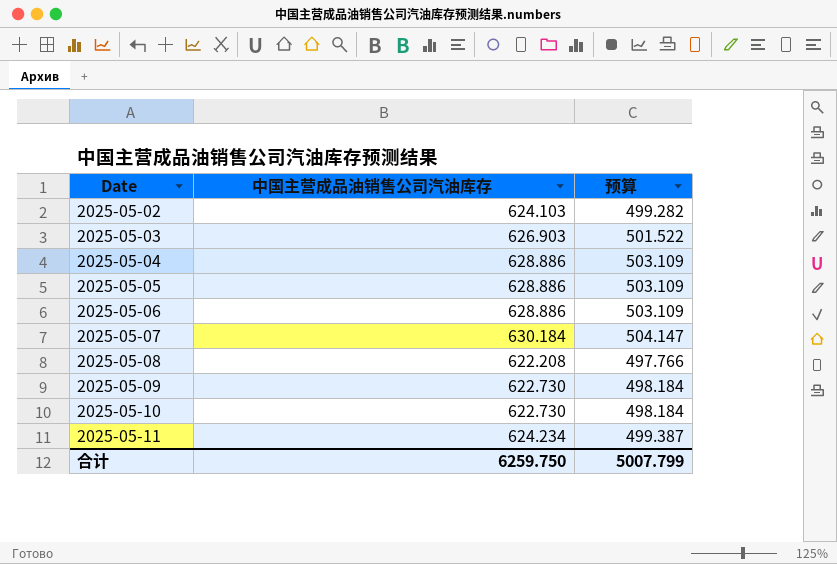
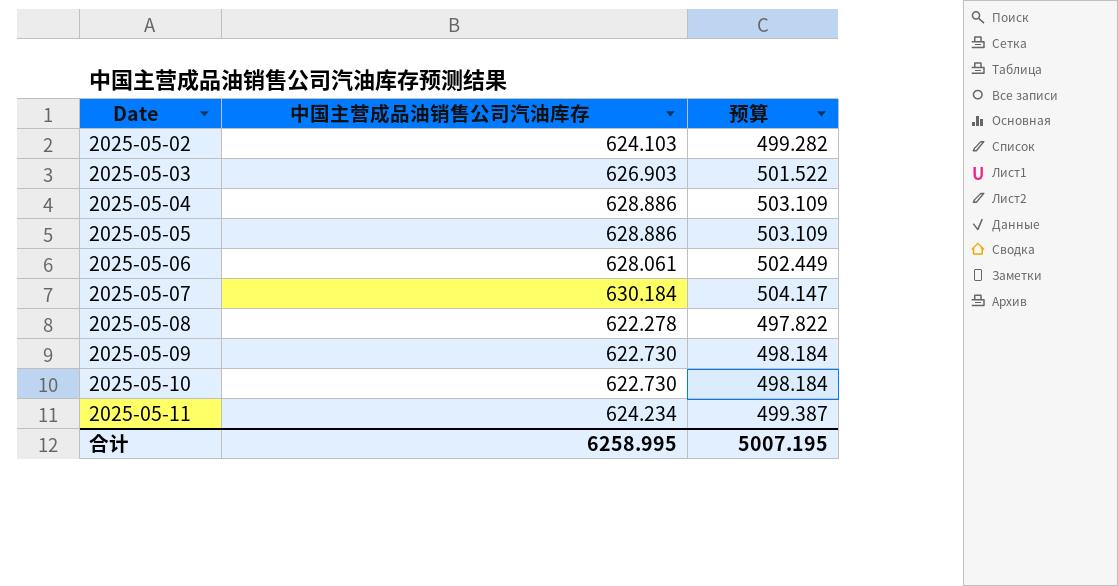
2025-05-06 | 中国主营成品油销售公司汽油库存: 628.886 -> 628.061
2025-05-06 | 预算: 503.109 -> 502.449
2025-05-08 | 中国主营成品油销售公司汽油库存: 622.208 -> 622.278
2025-05-08 | 预算: 497.766 -> 497.822
合计 | 中国主营成品油销售公司汽油库存: 6259.750 -> 6258.995
合计 | 预算: 5007.799 -> 5007.195

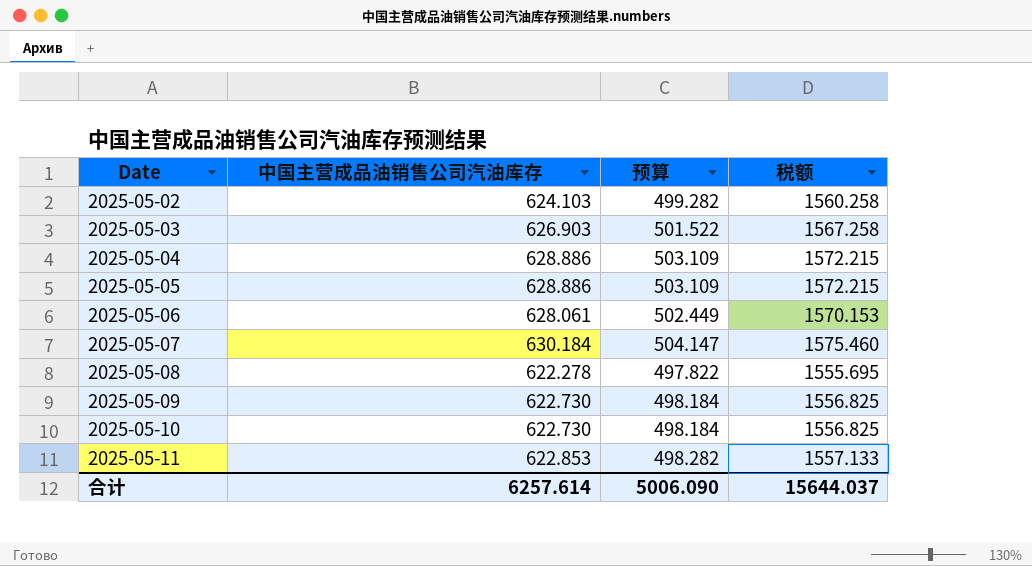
column 税额 | formula: none -> [中国主营成品油销售公司汽油库存] * 2.5
2025-05-11 | 中国主营成品油销售公司汽油库存: 624.234 -> 622.853
2025-05-11 | 预算: 499.387 -> 498.282
合计 | 中国主营成品油销售公司汽油库存: 6258.995 -> 6257.614
合计 | 预算: 5007.195 -> 5006.090

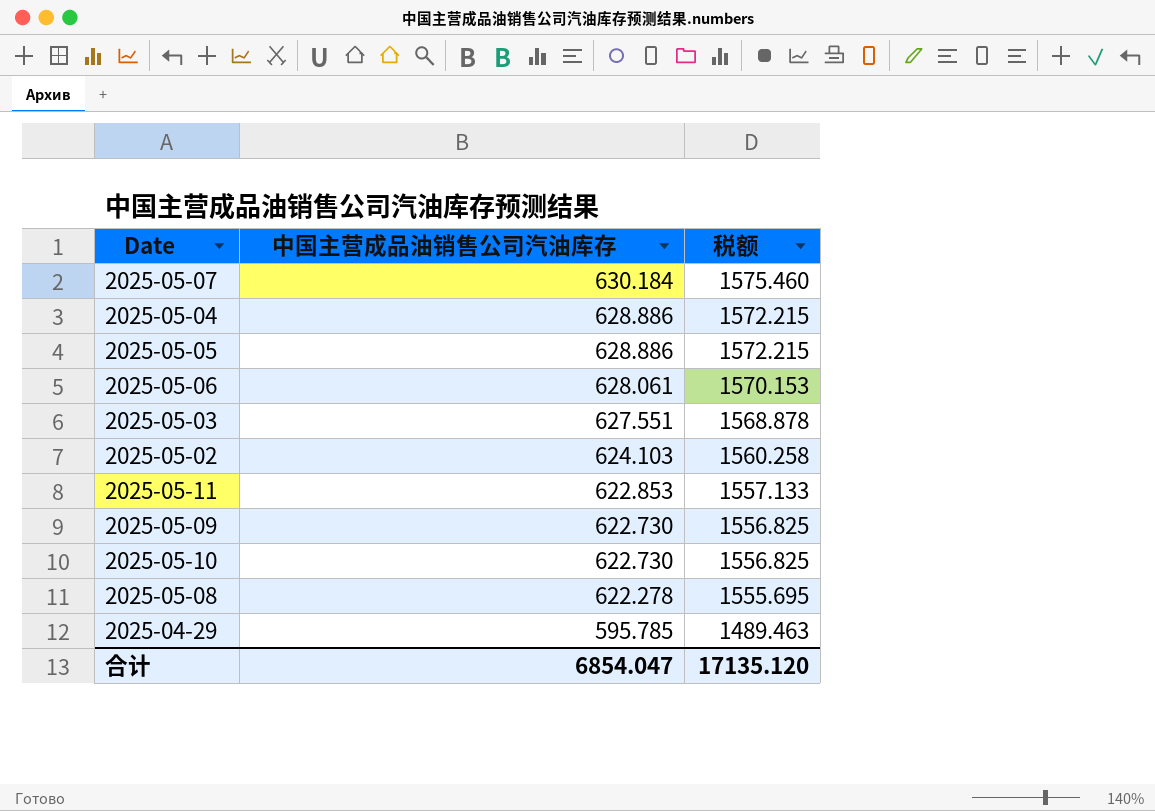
row order: Date ascending -> 中国主营成品油销售公司汽油库存 descending
column 预算 | formula: [中国主营成品油销售公司汽油库存] * 0.8 -> none
2025-05-03 | 中国主营成品油销售公司汽油库存: 626.903 -> 627.551
2025-05-03 | 税额: 1567.258 -> 1568.878
row 2025-04-29: none -> 595.785 | 1489.463
合计 | 中国主营成品油销售公司汽油库存: 6257.614 -> 6854.047
合计 | 税额: 15644.037 -> 17135.120

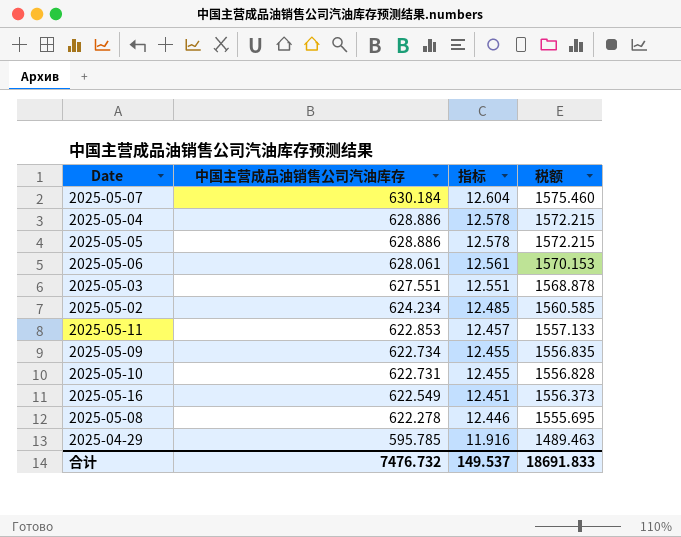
column 指标 | formula: none -> [中国主营成品油销售公司汽油库存] * 0.02
2025-05-02 | 中国主营成品油销售公司汽油库存: 624.103 -> 624.234
2025-05-02 | 税额: 1560.258 -> 1560.585
2025-05-09 | 中国主营成品油销售公司汽油库存: 622.730 -> 622.734
2025-05-09 | 税额: 1556.825 -> 1556.835
2025-05-10 | 中国主营成品油销售公司汽油库存: 622.730 -> 622.731
2025-05-10 | 税额: 1556.825 -> 1556.828
row 2025-05-16: none -> 622.549 | 12.451 | 1556.373
合计 | 中国主营成品油销售公司汽油库存: 6854.047 -> 7476.732
合计 | 税额: 17135.120 -> 18691.833

